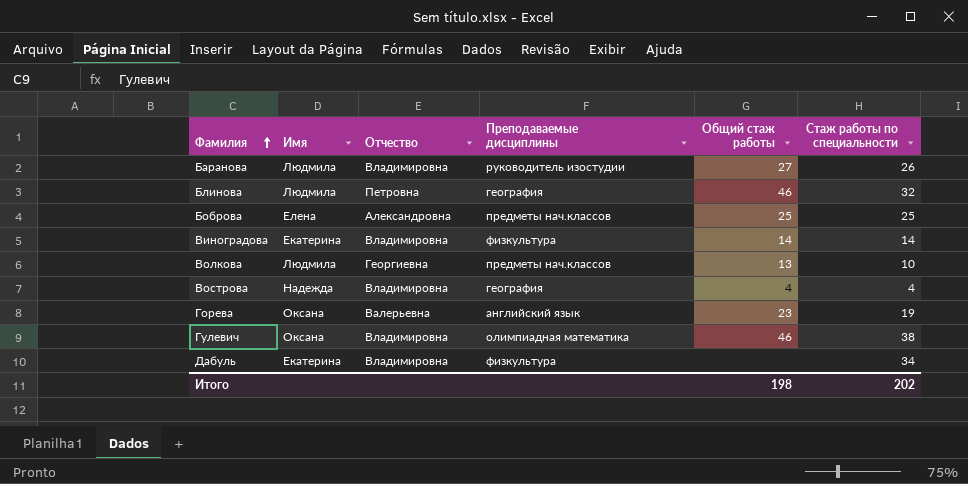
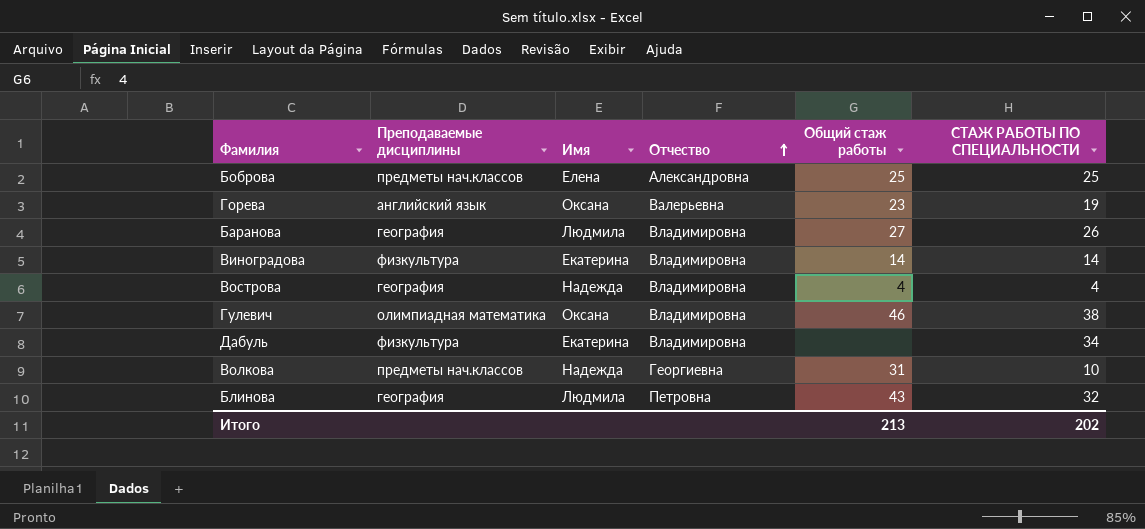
row order: Фамилия ascending -> Отчество ascending
column Преподаваемые дисциплины | position: 4 -> 2
column name: Стаж работы по специальности -> СТАЖ РАБОТЫ ПО СПЕЦИАЛЬНОСТИ
Баранова | Преподаваемые дисциплины: руководитель изостудии -> география
Волкова | Имя: Людмила -> Надежда
Волкова | Общий стаж работы: 13 -> 31
Блинова | Общий стаж работы: 46 -> 43
Итого | Общий стаж работы: 198 -> 213

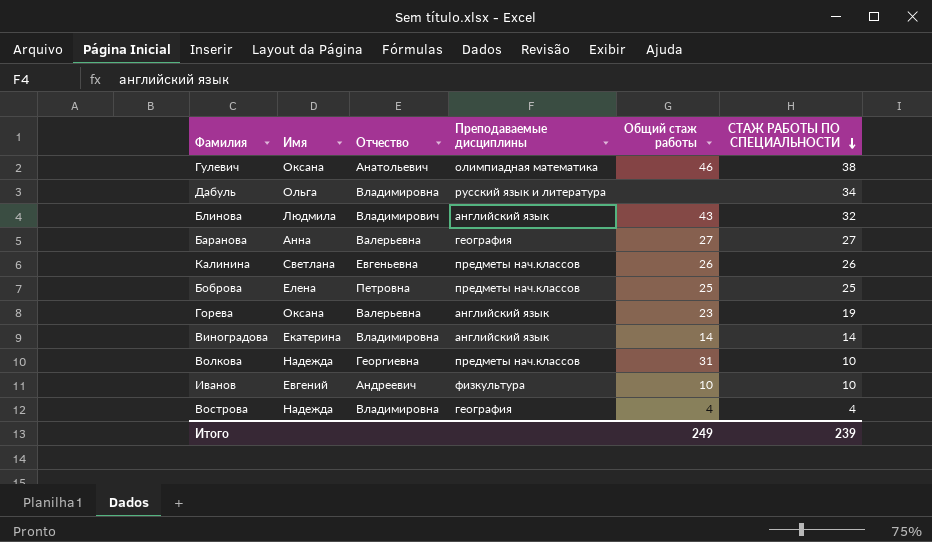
row order: Отчество ascending -> СТАЖ РАБОТЫ ПО СПЕЦИАЛЬНОСТИ descending
column Преподаваемые дисциплины | position: 2 -> 4
Гулевич | Отчество: Владимировна -> Анатольевич
Дабуль | Имя: Екатерина -> Ольга
Дабуль | Преподаваемые дисциплины: физкультура -> русский язык и литература
Блинова | Отчество: Петровна -> Владимирович
Блинова | Преподаваемые дисциплины: география -> английский язык
Баранова | Имя: Людмила -> Анна
Баранова | Отчество: Владимировна -> Валерьевна
Баранова | СТАЖ РАБОТЫ ПО СПЕЦИАЛЬНОСТИ: 26 -> 27
row Калинина: none -> Светлана | Евгеньевна | предметы нач.классов | 26 | 26
Боброва | Отчество: Александровна -> Петровна
Виноградова | Преподаваемые дисциплины: физкультура -> английский язык
row Иванов: none -> Евгений | Андреевич | физкультура | 10 | 10
Итого | Общий стаж работы: 213 -> 249
Итого | СТАЖ РАБОТЫ ПО СПЕЦИАЛЬНОСТИ: 202 -> 239

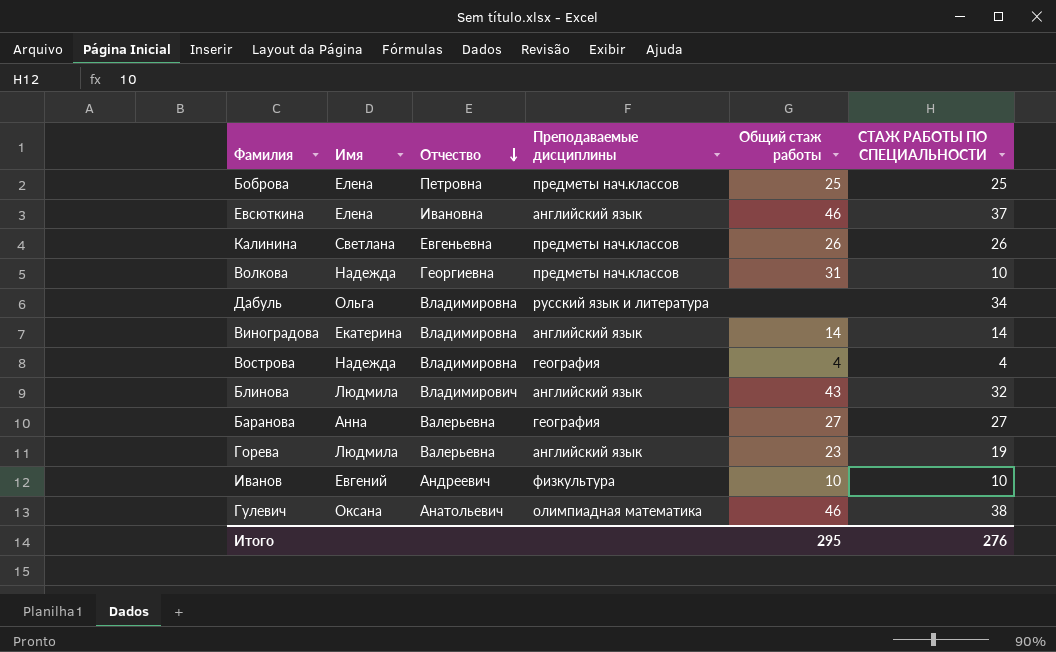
row order: СТАЖ РАБОТЫ ПО СПЕЦИАЛЬНОСТИ descending -> Отчество descending
row Евсюткина: none -> Елена | Ивановна | английский язык | 46 | 37
Горева | Имя: Оксана -> Людмила
Итого | Общий стаж работы: 249 -> 295
Итого | СТАЖ РАБОТЫ ПО СПЕЦИАЛЬНОСТИ: 239 -> 276

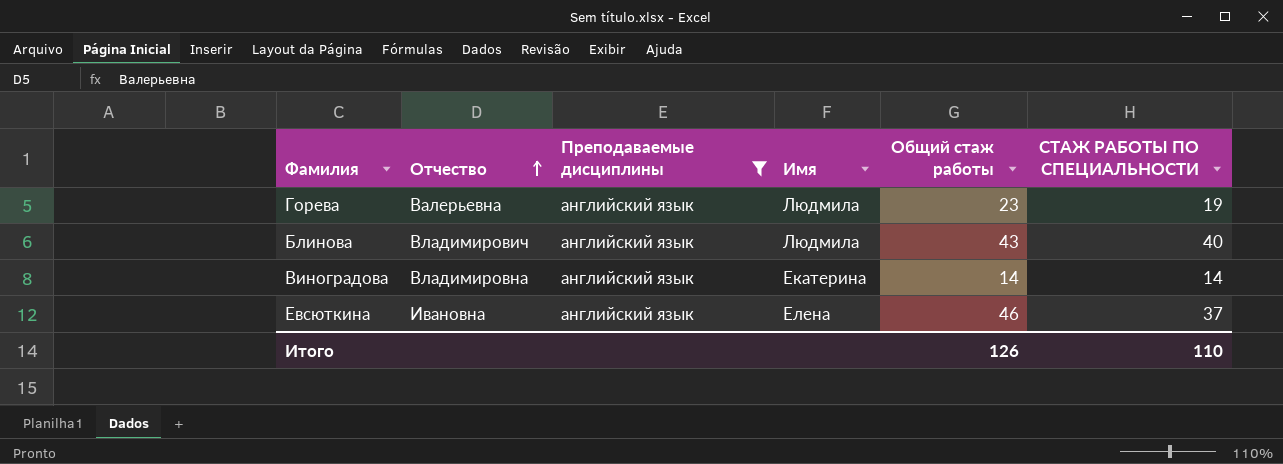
filter: none -> Преподаваемые дисциплины = английский язык
row order: Отчество descending -> Отчество ascending
column Имя | position: 2 -> 4
Блинова | СТАЖ РАБОТЫ ПО СПЕЦИАЛЬНОСТИ: 32 -> 40
Итого | Общий стаж работы: 295 -> 126
Итого | СТАЖ РАБОТЫ ПО СПЕЦИАЛЬНОСТИ: 276 -> 110

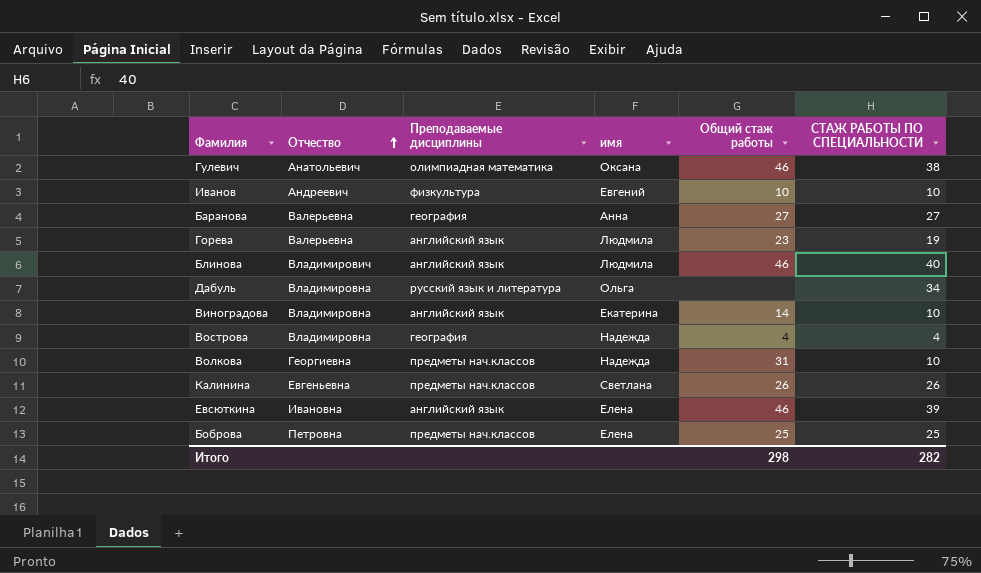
filter: Преподаваемые дисциплины = английский язык -> none
column name: Имя -> имя
Блинова | Общий стаж работы: 43 -> 46
Виноградова | СТАЖ РАБОТЫ ПО СПЕЦИАЛЬНОСТИ: 14 -> 10
Евсюткина | СТАЖ РАБОТЫ ПО СПЕЦИАЛЬНОСТИ: 37 -> 39
Итого | Общий стаж работы: 126 -> 298
Итого | СТАЖ РАБОТЫ ПО СПЕЦИАЛЬНОСТИ: 110 -> 282

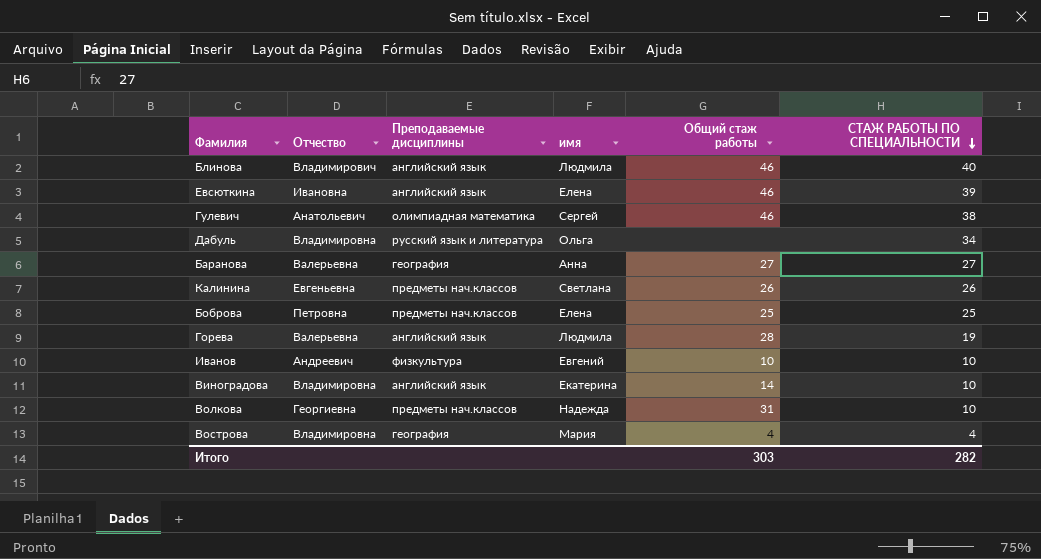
row order: Отчество ascending -> СТАЖ РАБОТЫ ПО СПЕЦИАЛЬНОСТИ descending
Гулевич | имя: Оксана -> Сергей
Горева | Общий стаж работы: 23 -> 28
Вострова | имя: Надежда -> Мария
Итого | Общий стаж работы: 298 -> 303

